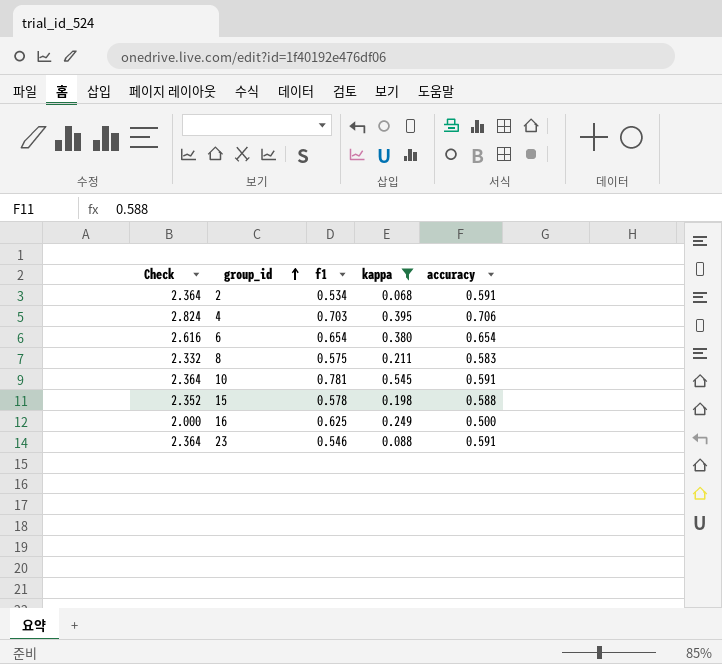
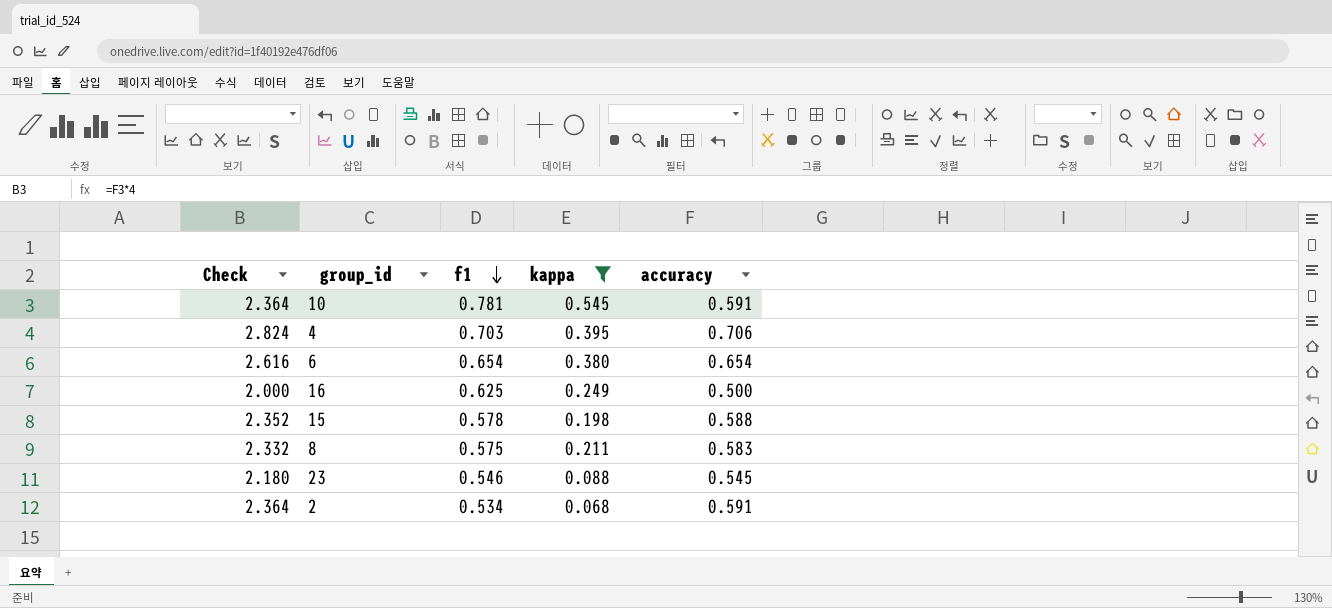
row order: group_id ascending -> f1 descending
23 | Check: 2.364 -> 2.180
23 | accuracy: 0.591 -> 0.545

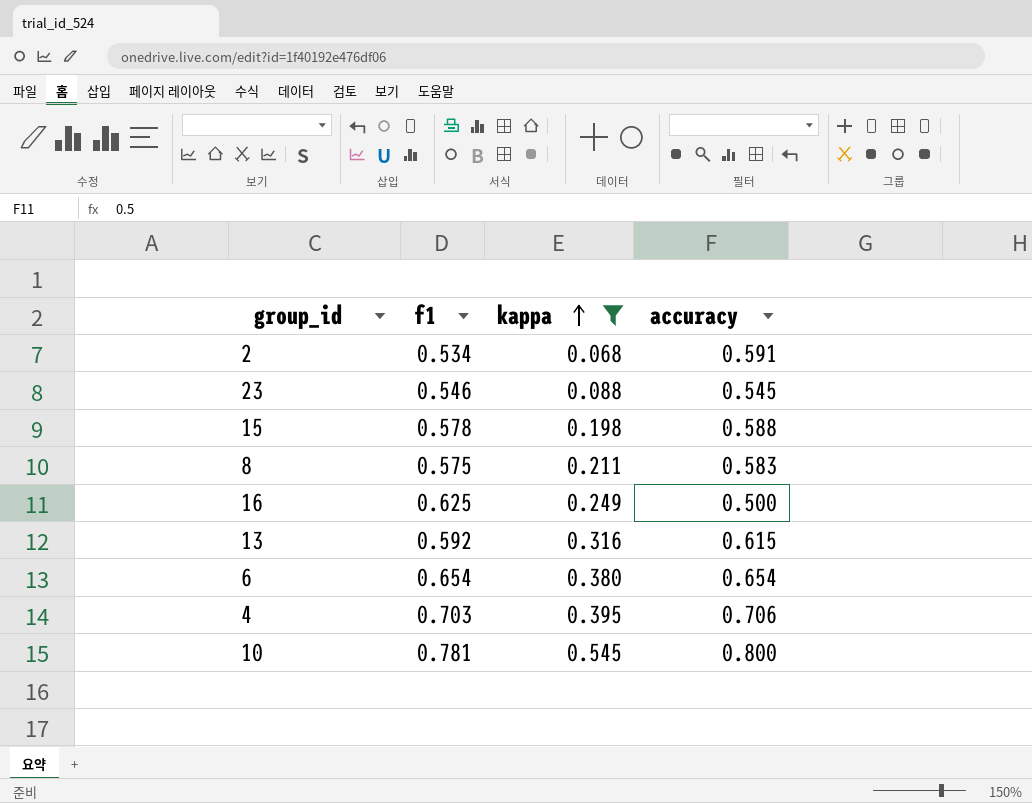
row order: f1 descending -> kappa ascending
column Check | formula: [accuracy] * 4 -> none
row 13: none -> 0.592 | 0.316 | 0.615
10 | accuracy: 0.591 -> 0.800

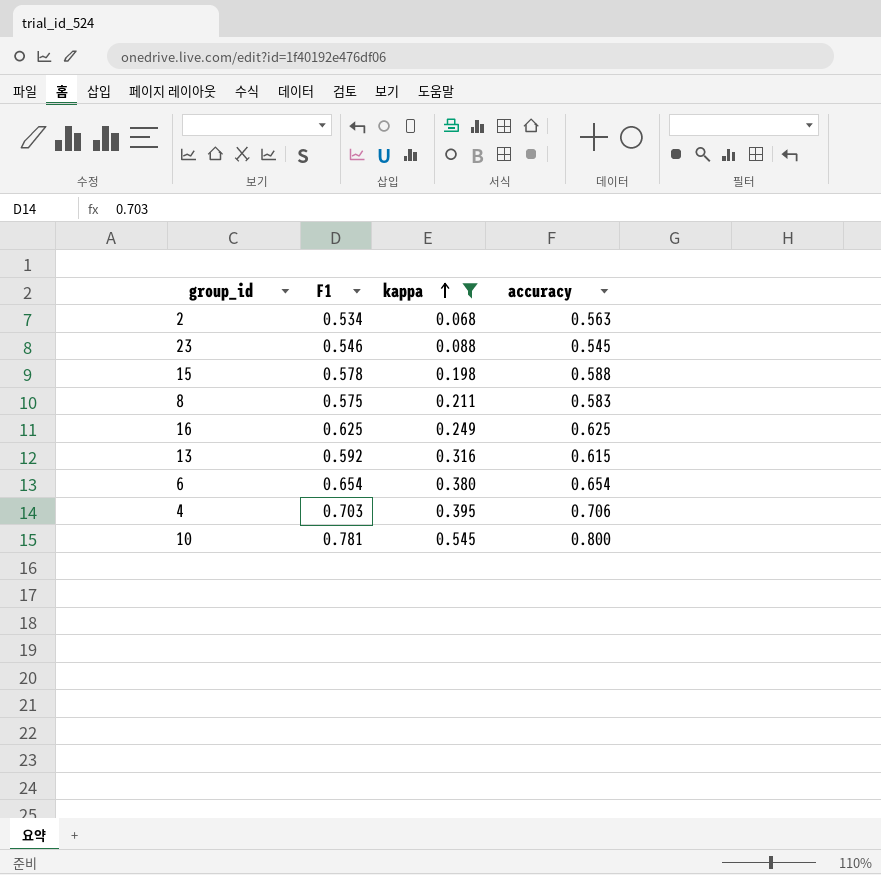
column name: f1 -> F1
2 | accuracy: 0.591 -> 0.563
16 | accuracy: 0.500 -> 0.625

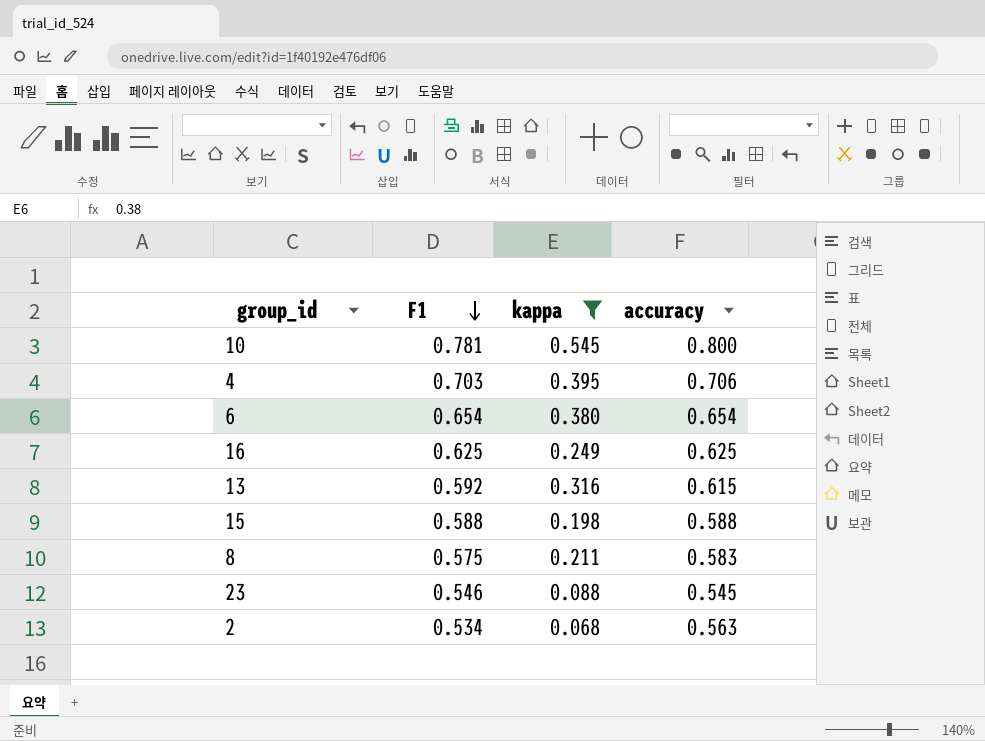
row order: kappa ascending -> F1 descending
15 | F1: 0.578 -> 0.588

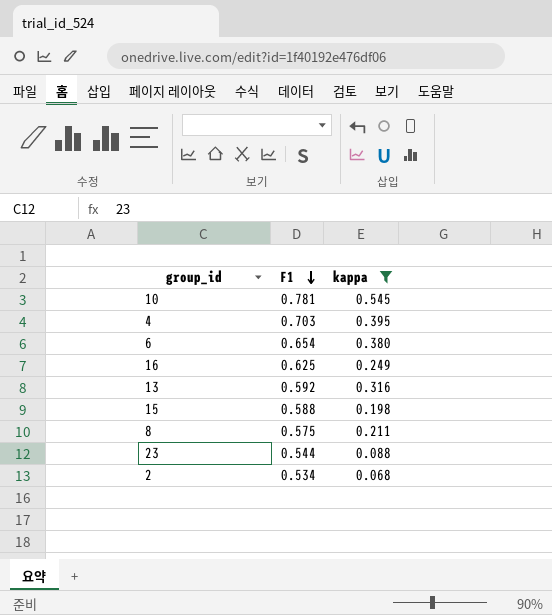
column accuracy | position: 4 -> none
23 | F1: 0.546 -> 0.544

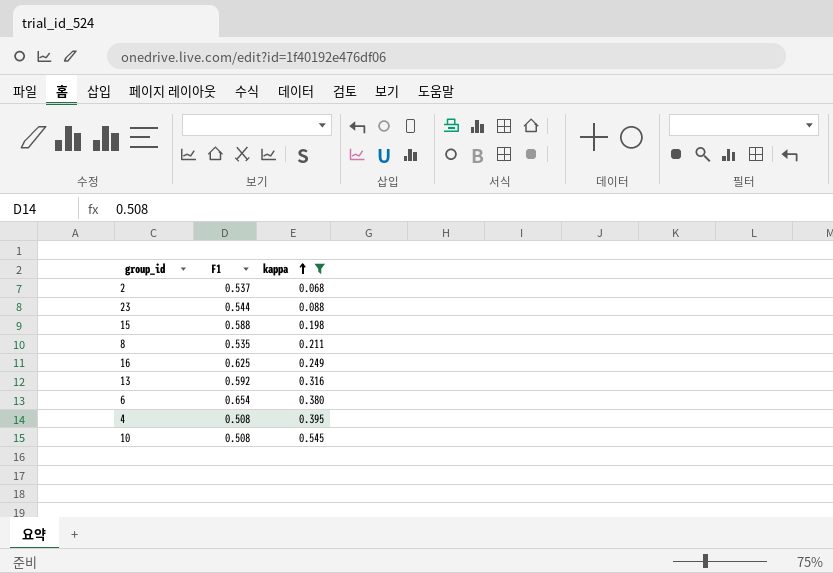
row order: F1 descending -> kappa ascending
2 | F1: 0.534 -> 0.537
8 | F1: 0.575 -> 0.535
4 | F1: 0.703 -> 0.508
10 | F1: 0.781 -> 0.508

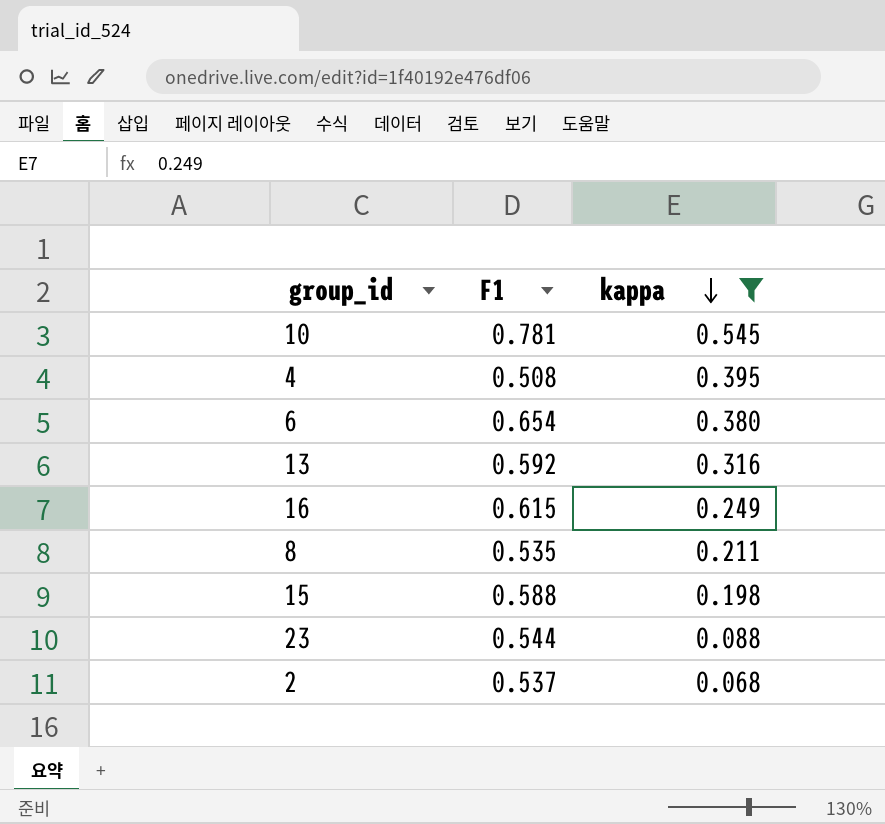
row order: kappa ascending -> kappa descending
10 | F1: 0.508 -> 0.781
16 | F1: 0.625 -> 0.615

